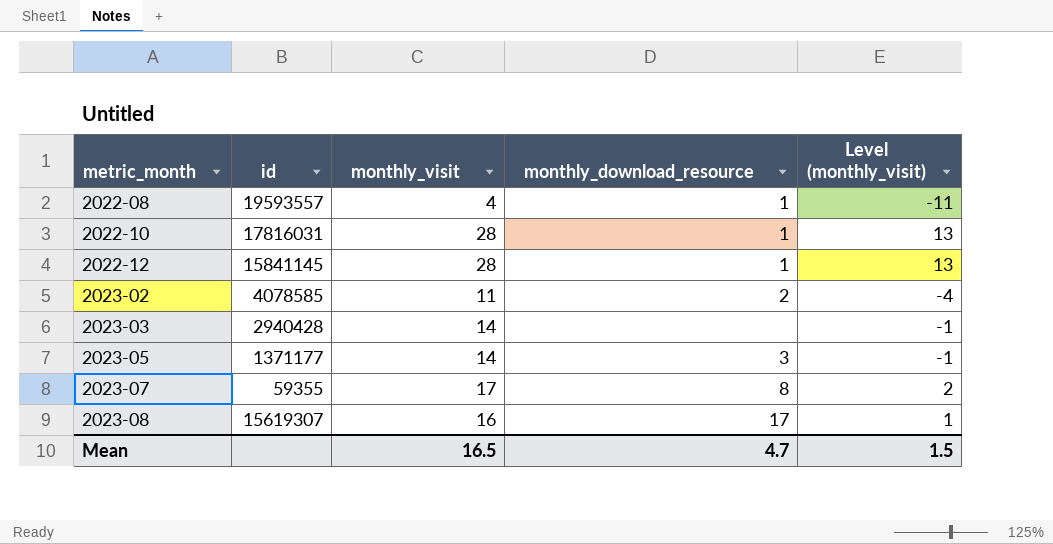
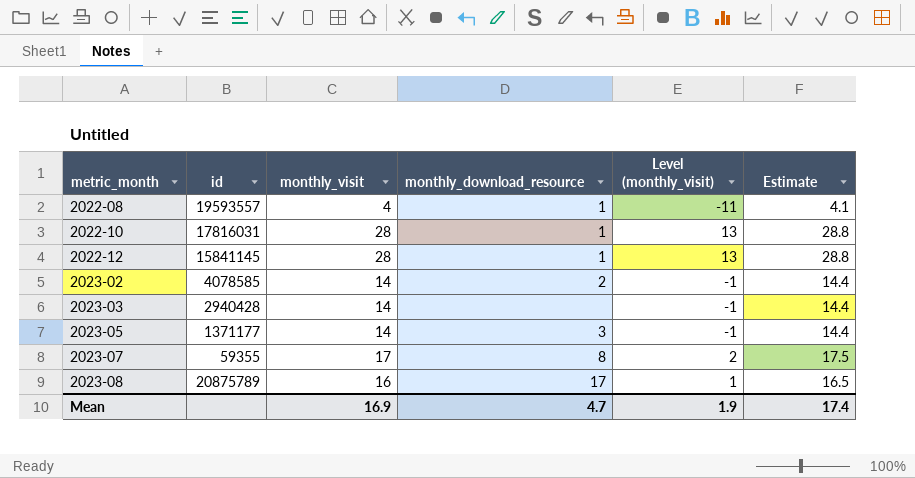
column Estimate | formula: none -> [monthly_visit] * 1.03
2023-02 | monthly_visit: 11 -> 14
2023-02 | Level (monthly_visit): -4 -> -1
2023-08 | id: 15619307 -> 20875789
Mean | monthly_visit: 16.5 -> 16.9
Mean | Level (monthly_visit): 1.5 -> 1.9

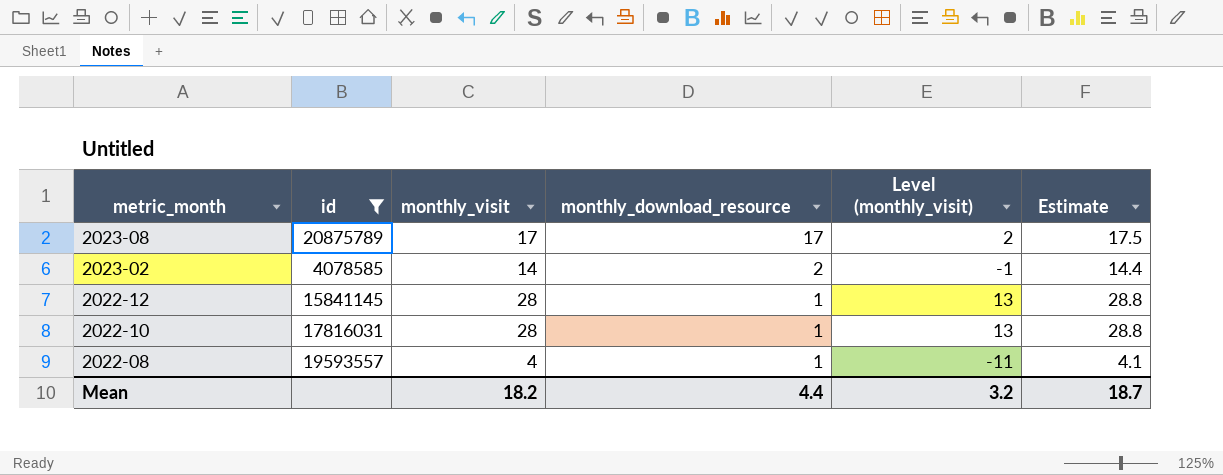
filter: none -> id >= 4078585
row order: metric_month ascending -> metric_month descending
2023-08 | monthly_visit: 16 -> 17
2023-08 | Level (monthly_visit): 1 -> 2
2023-08 | Estimate: 16.5 -> 17.5
Mean | monthly_visit: 16.9 -> 18.2
Mean | monthly_download_resource: 4.7 -> 4.4
Mean | Level (monthly_visit): 1.9 -> 3.2
Mean | Estimate: 17.4 -> 18.7

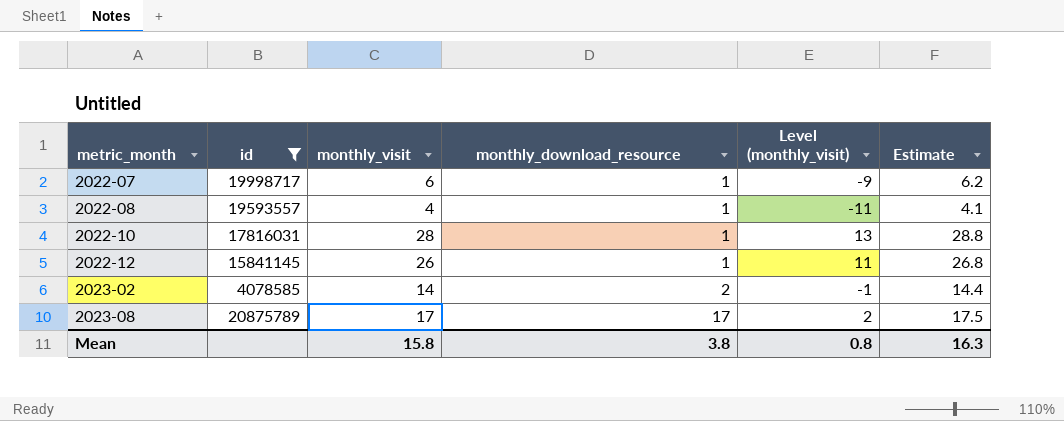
row order: metric_month descending -> metric_month ascending
row 2022-07: none -> 19998717 | 6 | 1 | -9 | 6.2
2022-12 | monthly_visit: 28 -> 26
2022-12 | Level (monthly_visit): 13 -> 11
2022-12 | Estimate: 28.8 -> 26.8
Mean | monthly_visit: 18.2 -> 15.8
Mean | monthly_download_resource: 4.4 -> 3.8
Mean | Level (monthly_visit): 3.2 -> 0.8
Mean | Estimate: 18.7 -> 16.3

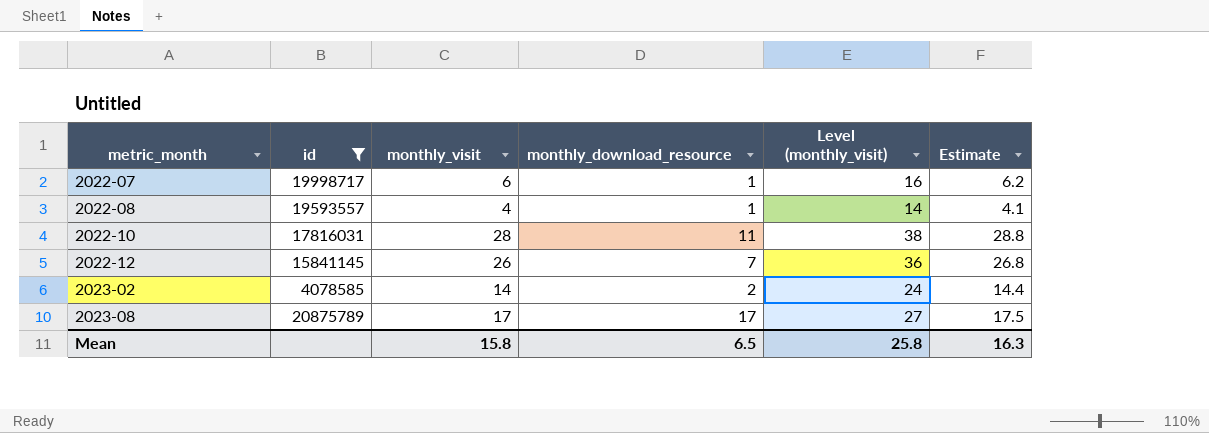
column Level (monthly_visit) | formula: [monthly_visit] - 15 -> [monthly_visit] + 10
2022-10 | monthly_download_resource: 1 -> 11
2022-12 | monthly_download_resource: 1 -> 7
Mean | monthly_download_resource: 3.8 -> 6.5
Mean | Level (monthly_visit): 0.8 -> 25.8

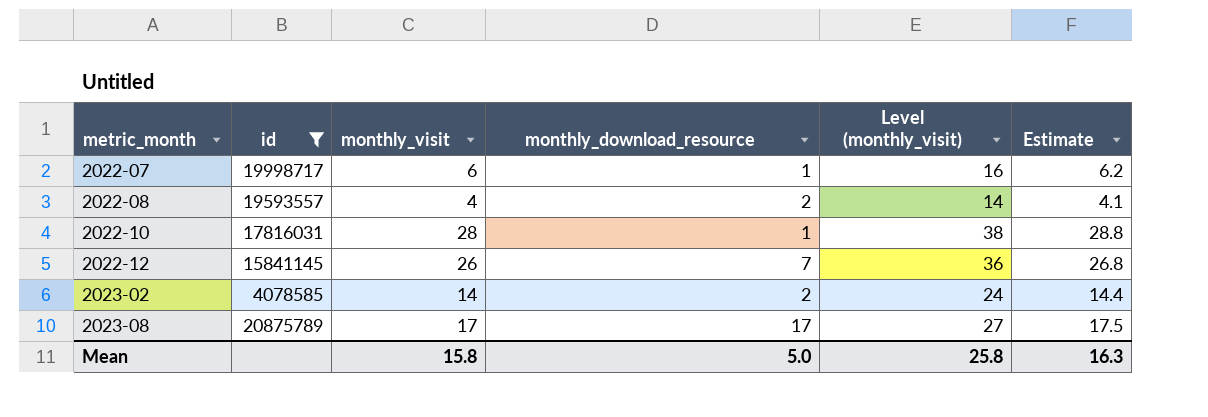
2022-08 | monthly_download_resource: 1 -> 2
2022-10 | monthly_download_resource: 11 -> 1
Mean | monthly_download_resource: 6.5 -> 5.0

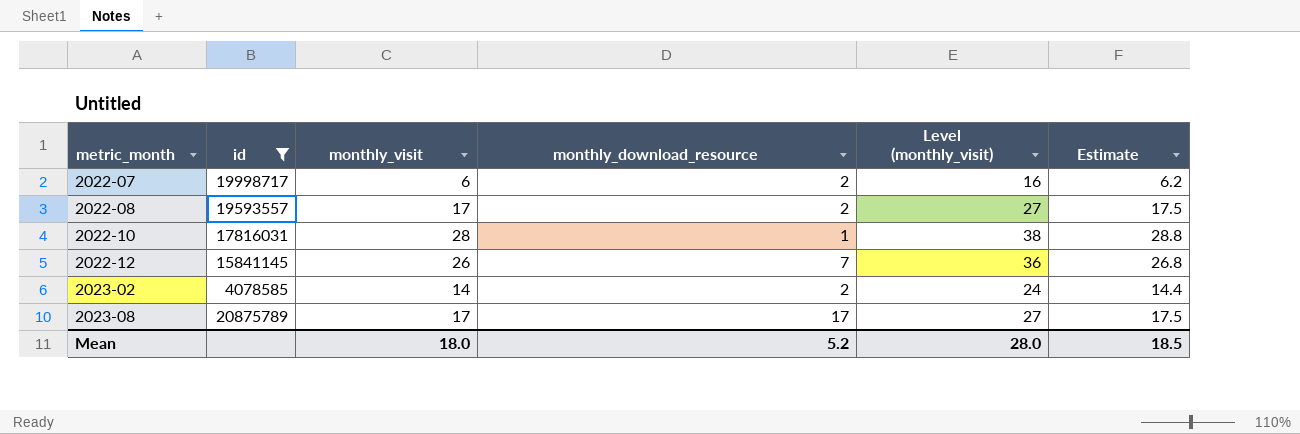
2022-07 | monthly_download_resource: 1 -> 2
2022-08 | monthly_visit: 4 -> 17
2022-08 | Level (monthly_visit): 14 -> 27
2022-08 | Estimate: 4.1 -> 17.5
Mean | monthly_visit: 15.8 -> 18.0
Mean | monthly_download_resource: 5.0 -> 5.2
Mean | Level (monthly_visit): 25.8 -> 28.0
Mean | Estimate: 16.3 -> 18.5

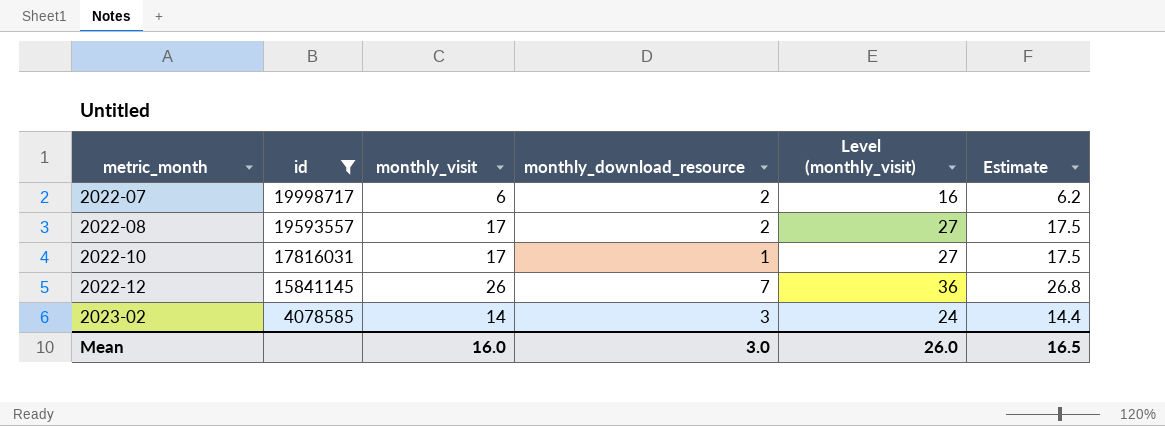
row 2023-08: 20875789 | 17 | 17 | 27 | 17.5 -> none
2022-10 | monthly_visit: 28 -> 17
2022-10 | Level (monthly_visit): 38 -> 27
2022-10 | Estimate: 28.8 -> 17.5
2023-02 | monthly_download_resource: 2 -> 3
Mean | monthly_visit: 18.0 -> 16.0
Mean | monthly_download_resource: 5.2 -> 3.0
Mean | Level (monthly_visit): 28.0 -> 26.0
Mean | Estimate: 18.5 -> 16.5

